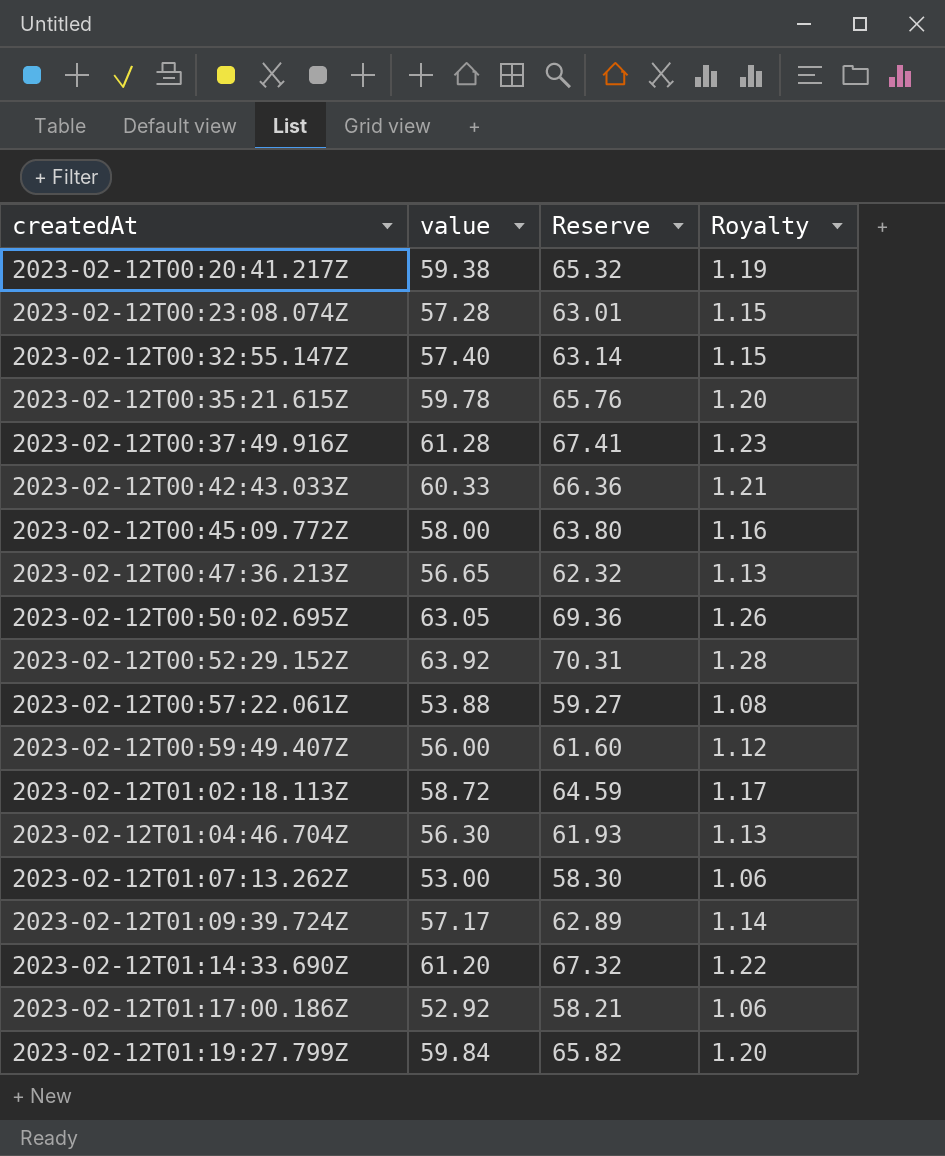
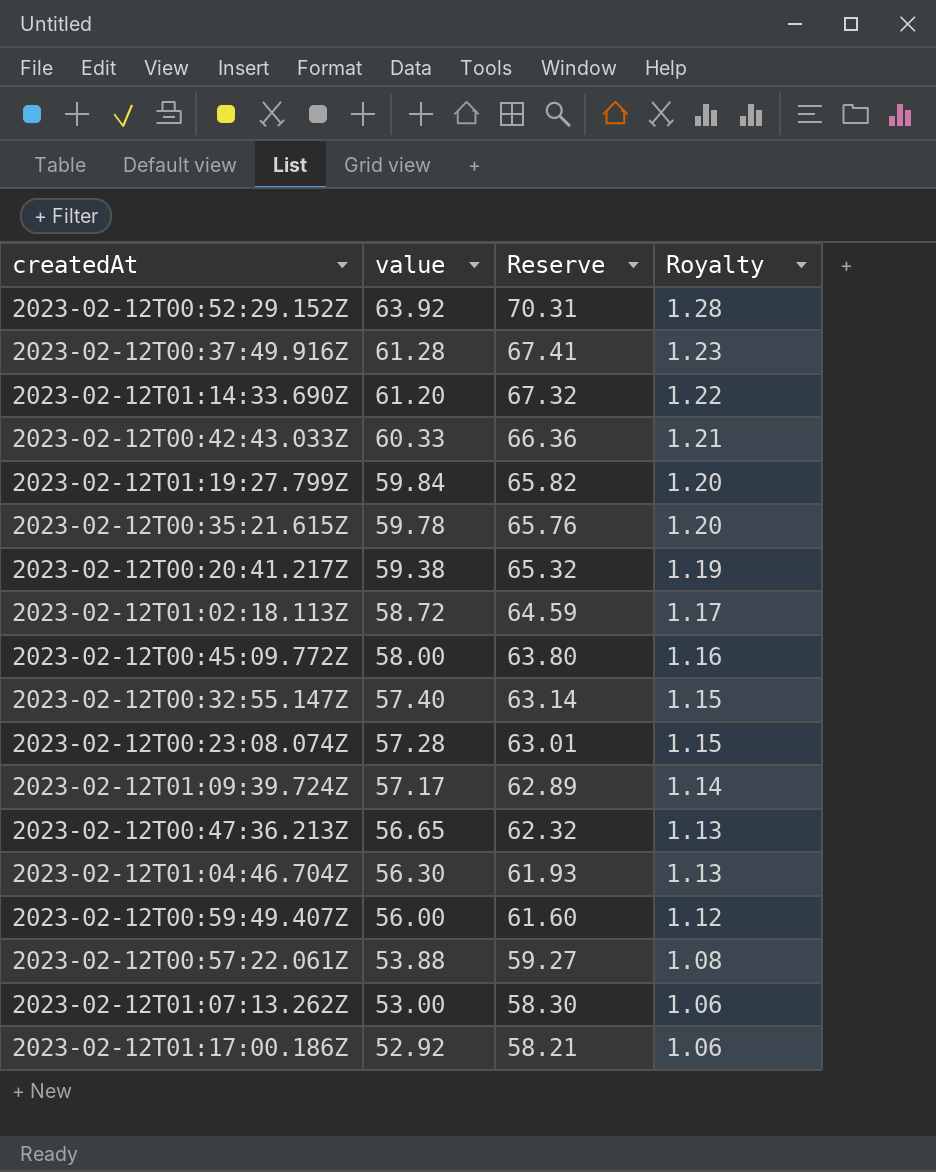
row order: createdAt ascending -> value descending
row 2023-02-12T00:50:02.695Z: 63.05 | 69.36 | 1.26 -> none

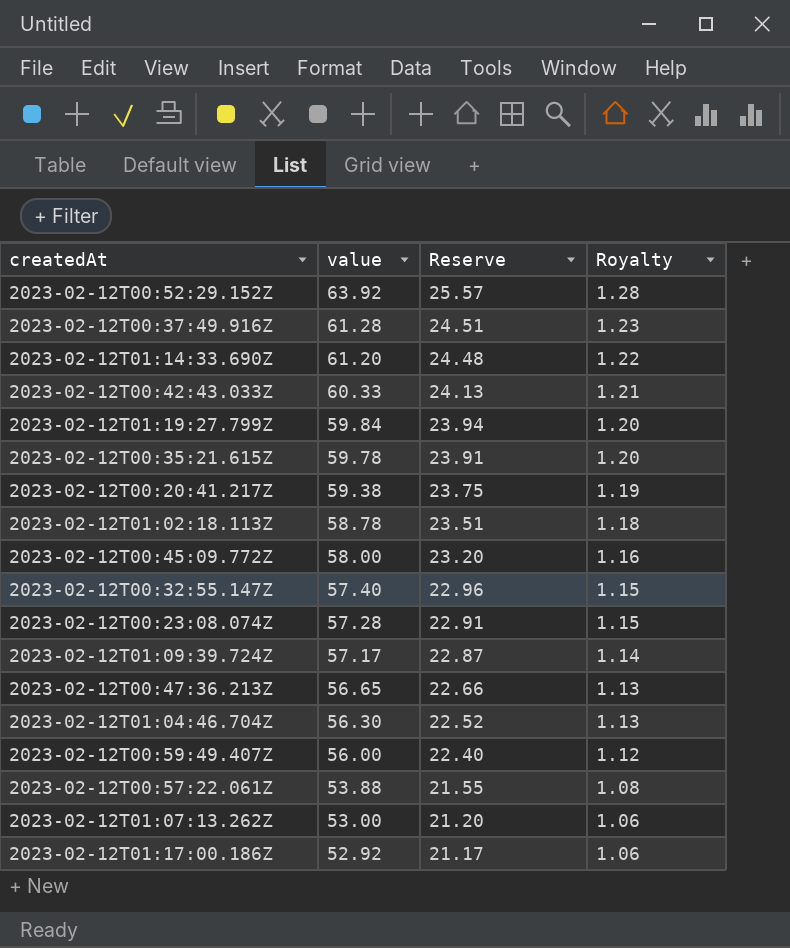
column Reserve | formula: [value] * 1.1 -> [value] * 0.4
2023-02-12T01:02:18.113Z | value: 58.72 -> 58.78
2023-02-12T01:02:18.113Z | Royalty: 1.17 -> 1.18

